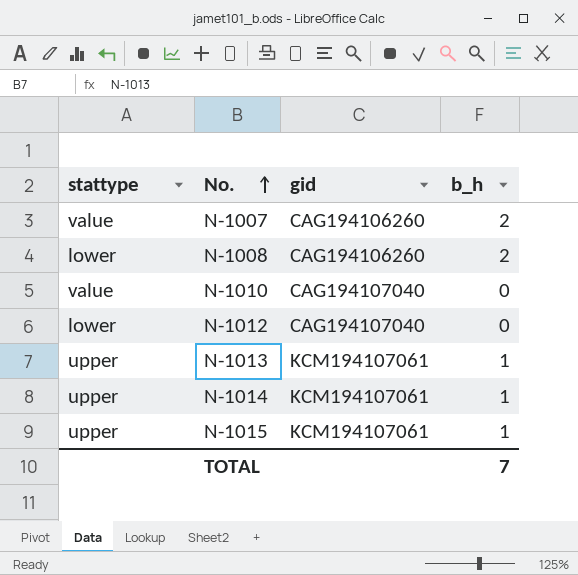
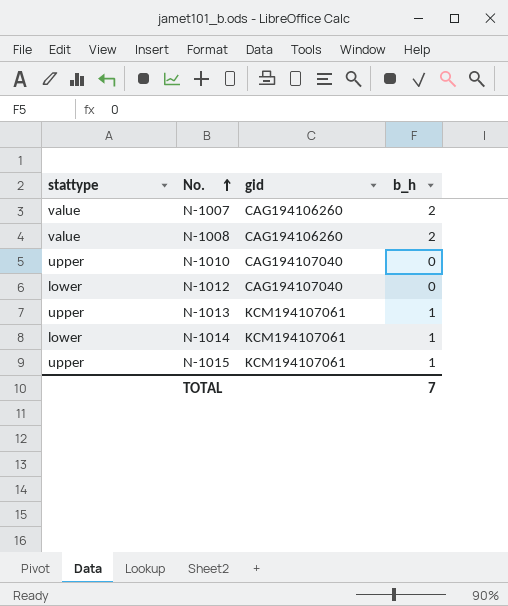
N-1008 | stattype: lower -> value
N-1010 | stattype: value -> upper
N-1014 | stattype: upper -> lower

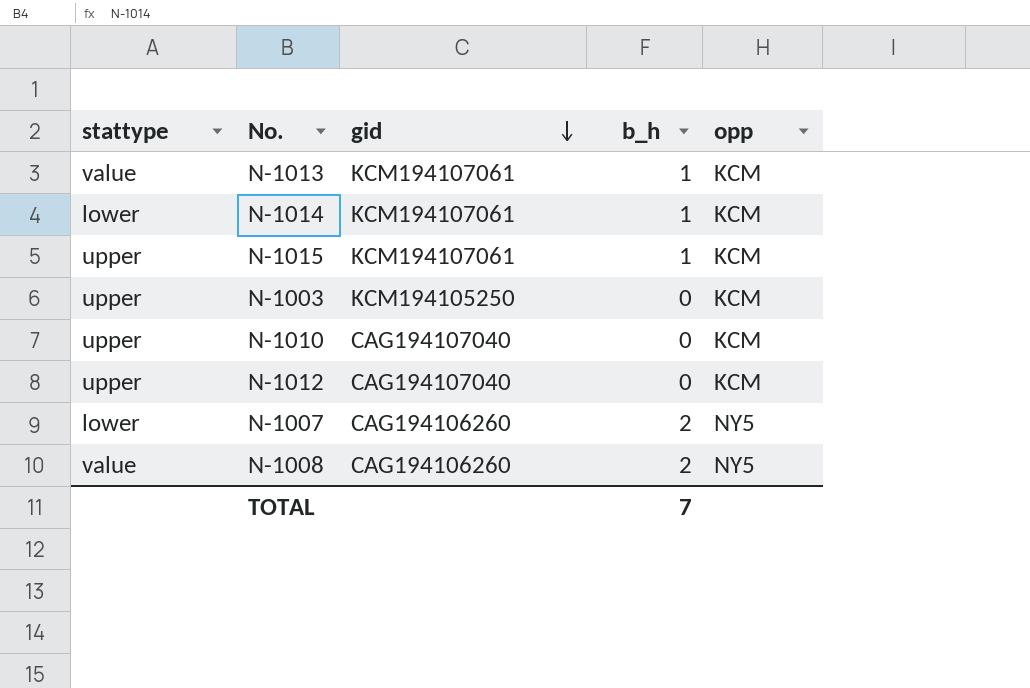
row order: No. ascending -> gid descending
column opp | position: none -> 5
N-1013 | stattype: upper -> value
row N-1003: none -> upper | KCM194105250 | 0 | KCM
N-1012 | stattype: lower -> upper
N-1007 | stattype: value -> lower

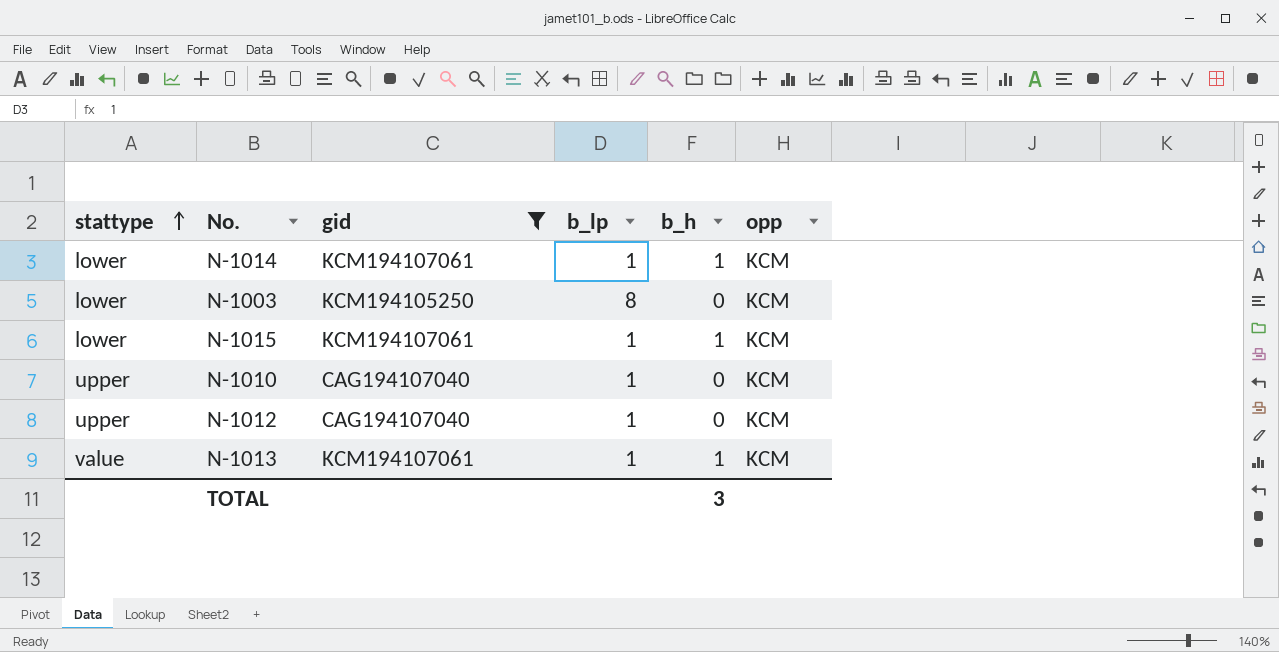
filter: none -> gid != CAG194106260
row order: gid descending -> stattype ascending
column b_lp | position: none -> 4
N-1003 | stattype: upper -> lower
N-1015 | stattype: upper -> lower
TOTAL | b_h: 7 -> 3

